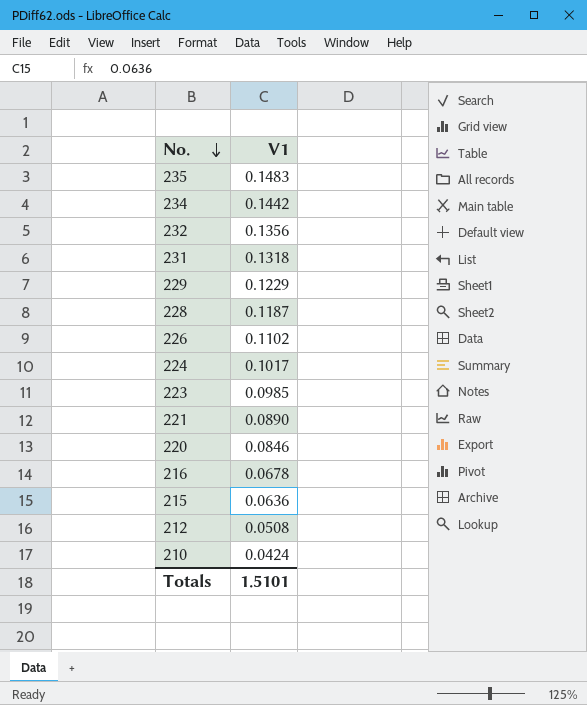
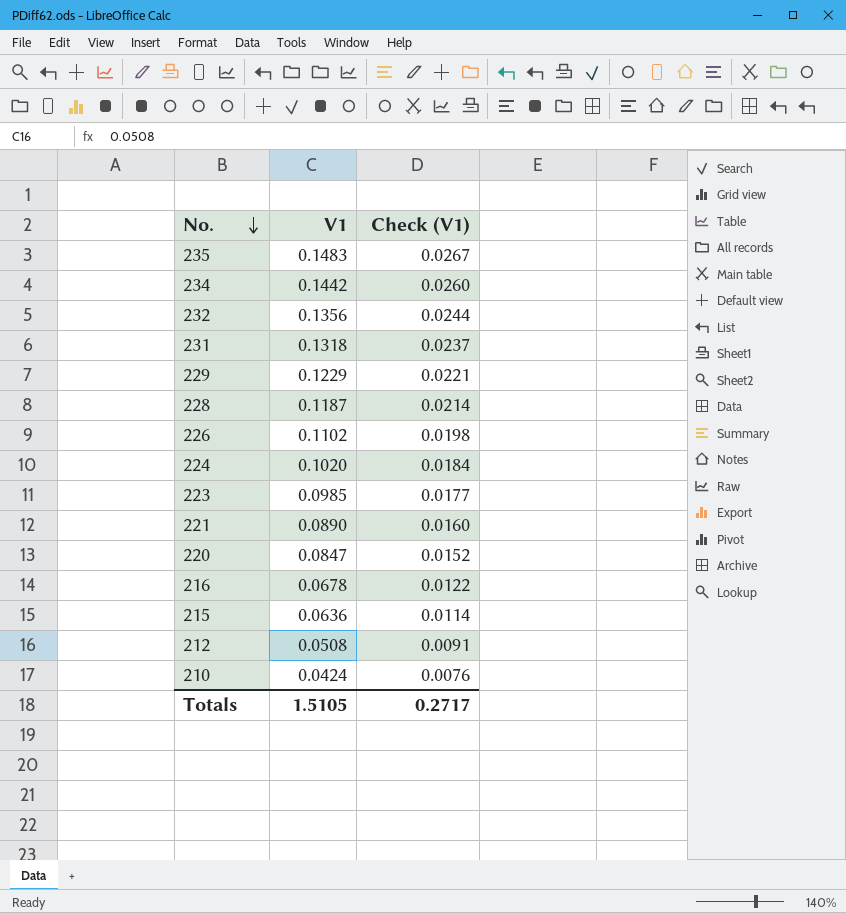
column Check (V1) | formula: none -> [V1] * 0.18
224 | V1: 0.1017 -> 0.1020
220 | V1: 0.0846 -> 0.0847
Totals | V1: 1.5101 -> 1.5105

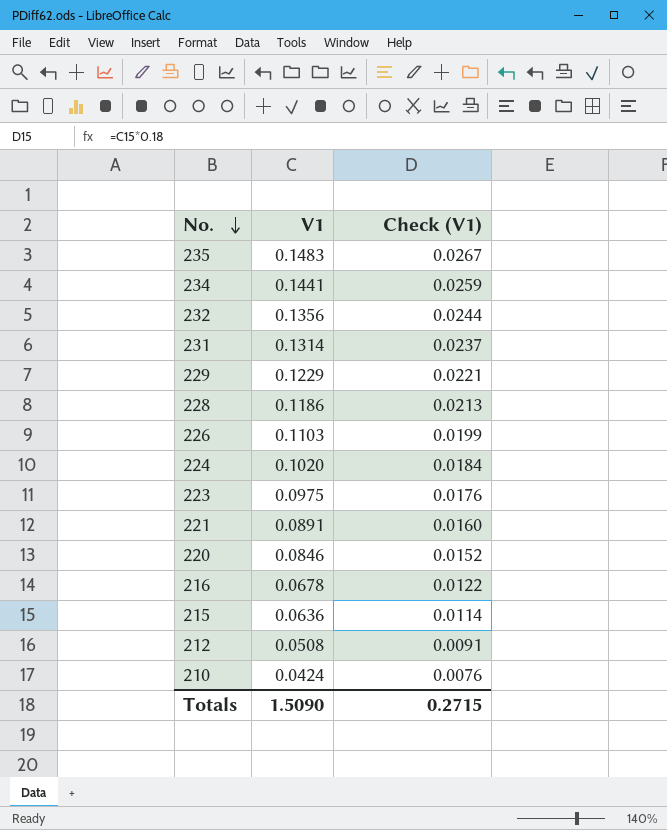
234 | V1: 0.1442 -> 0.1441
234 | Check (V1): 0.0260 -> 0.0259
231 | V1: 0.1318 -> 0.1314
228 | V1: 0.1187 -> 0.1186
228 | Check (V1): 0.0214 -> 0.0213
226 | V1: 0.1102 -> 0.1103
226 | Check (V1): 0.0198 -> 0.0199
223 | V1: 0.0985 -> 0.0975
223 | Check (V1): 0.0177 -> 0.0176
221 | V1: 0.0890 -> 0.0891
220 | V1: 0.0847 -> 0.0846
Totals | V1: 1.5105 -> 1.5090
Totals | Check (V1): 0.2717 -> 0.2715

